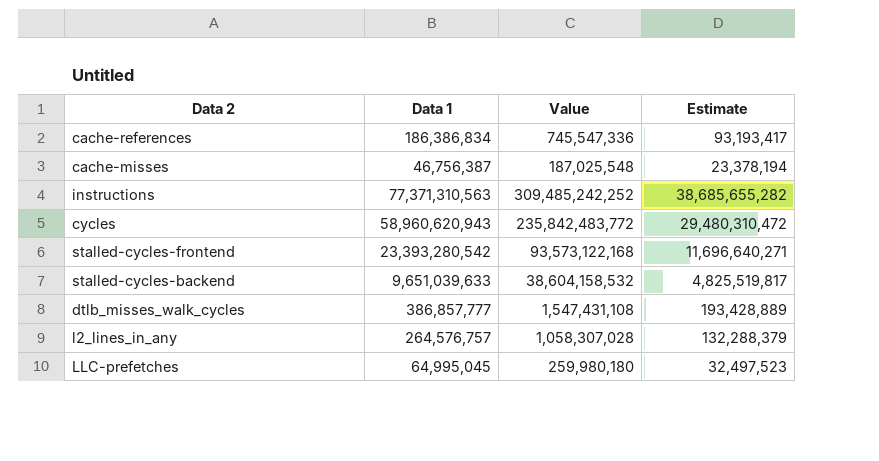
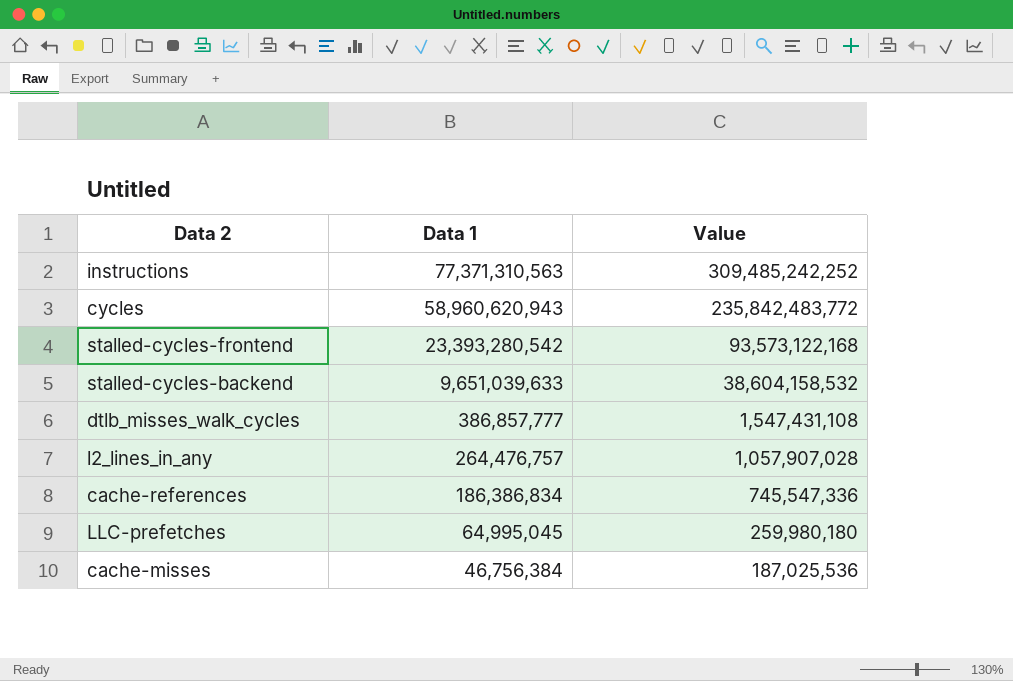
row order: none -> Data 1 descending
column Estimate | formula: [Data 1] * 0.5 -> none
l2_lines_in_any | Data 1: 264,576,757 -> 264,476,757
l2_lines_in_any | Value: 1,058,307,028 -> 1,057,907,028
cache-misses | Data 1: 46,756,387 -> 46,756,384
cache-misses | Value: 187,025,548 -> 187,025,536

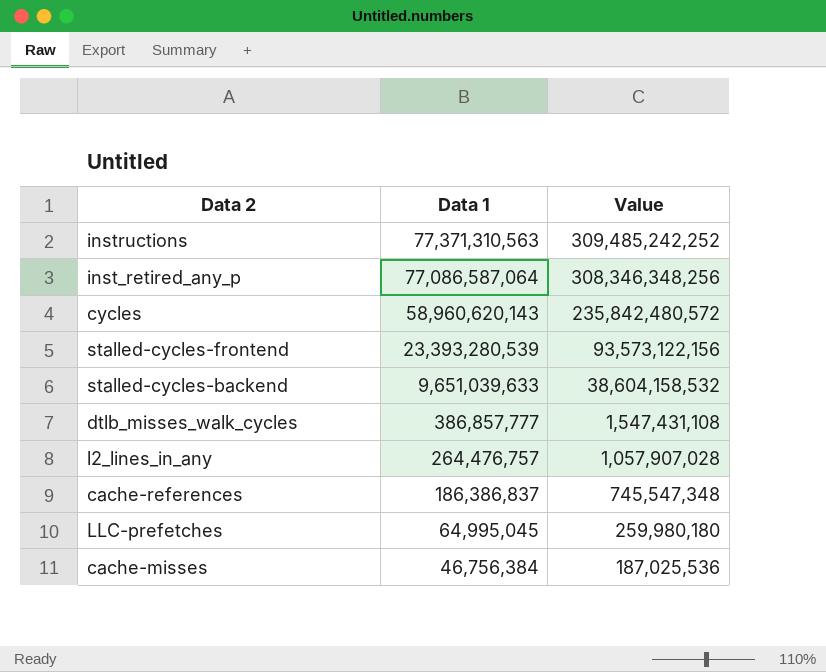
row inst_retired_any_p: none -> 77,086,587,064 | 308,346,348,256
cycles | Data 1: 58,960,620,943 -> 58,960,620,143
cycles | Value: 235,842,483,772 -> 235,842,480,572
stalled-cycles-frontend | Data 1: 23,393,280,542 -> 23,393,280,539
stalled-cycles-frontend | Value: 93,573,122,168 -> 93,573,122,156
cache-references | Data 1: 186,386,834 -> 186,386,837
cache-references | Value: 745,547,336 -> 745,547,348

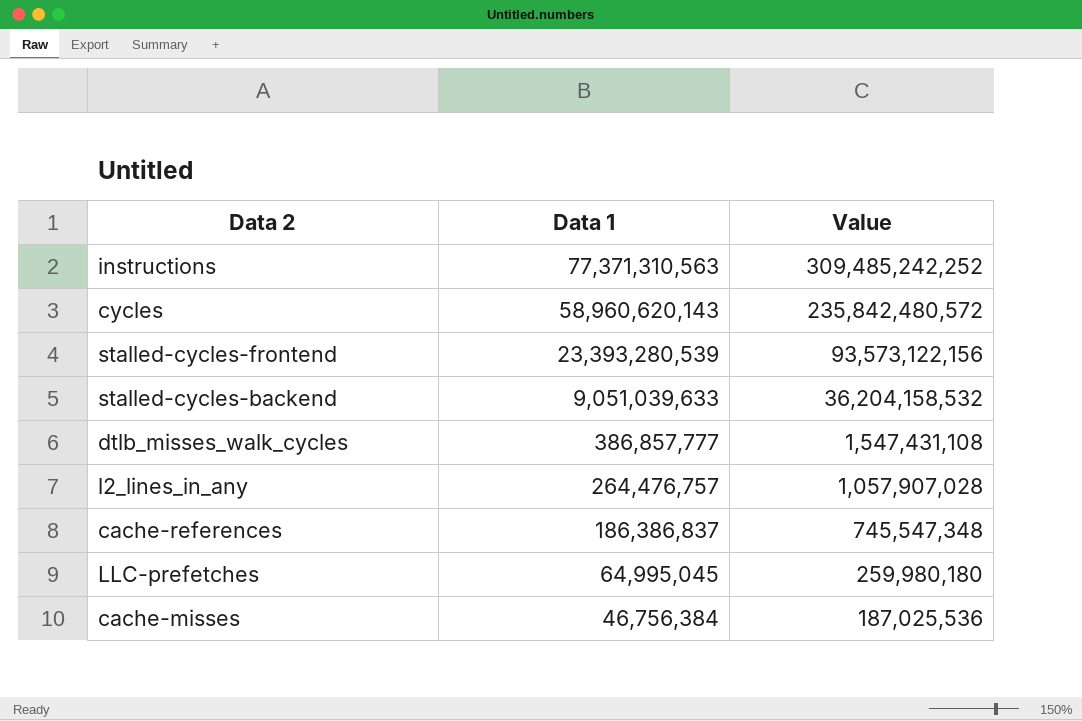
row inst_retired_any_p: 77,086,587,064 | 308,346,348,256 -> none
stalled-cycles-backend | Data 1: 9,651,039,633 -> 9,051,039,633
stalled-cycles-backend | Value: 38,604,158,532 -> 36,204,158,532

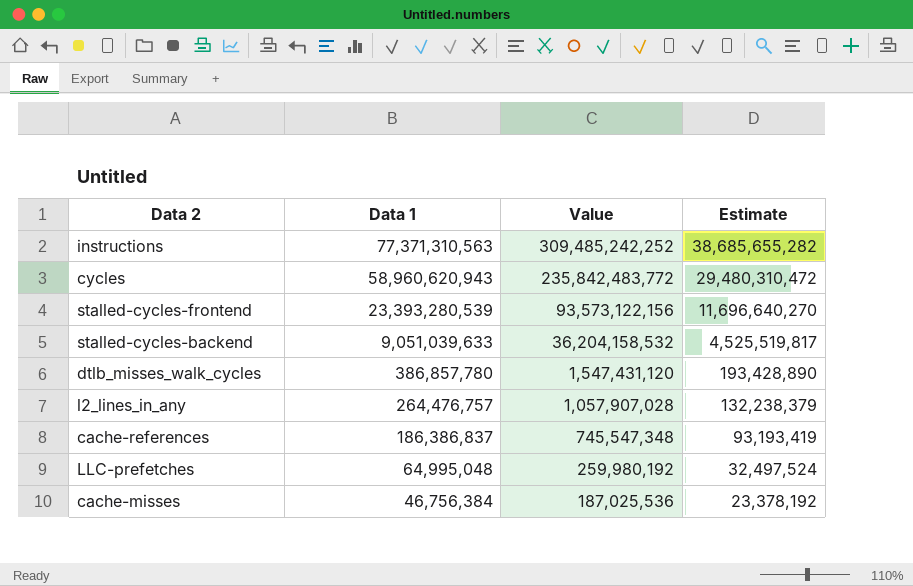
column Estimate | formula: none -> [Data 1] * 0.5
cycles | Data 1: 58,960,620,143 -> 58,960,620,943
cycles | Value: 235,842,480,572 -> 235,842,483,772
dtlb_misses_walk_cycles | Data 1: 386,857,777 -> 386,857,780
dtlb_misses_walk_cycles | Value: 1,547,431,108 -> 1,547,431,120
LLC-prefetches | Data 1: 64,995,045 -> 64,995,048
LLC-prefetches | Value: 259,980,180 -> 259,980,192

